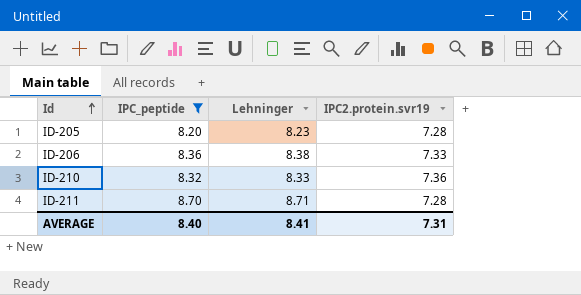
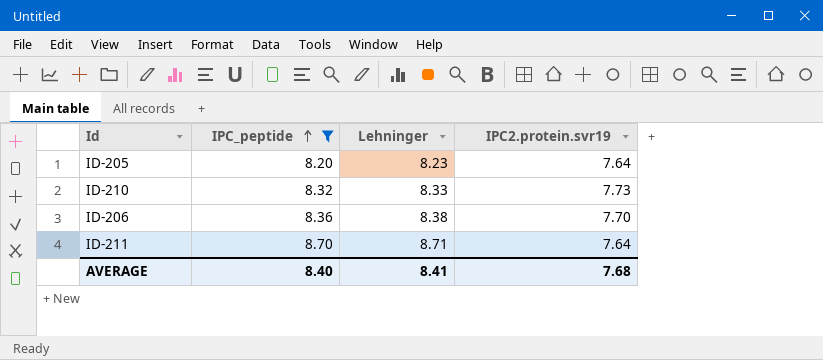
row order: Id ascending -> IPC_peptide ascending
ID-205 | IPC2.protein.svr19: 7.28 -> 7.64
ID-210 | IPC2.protein.svr19: 7.36 -> 7.73
ID-206 | IPC2.protein.svr19: 7.33 -> 7.70
ID-211 | IPC2.protein.svr19: 7.28 -> 7.64
AVERAGE | IPC2.protein.svr19: 7.31 -> 7.68

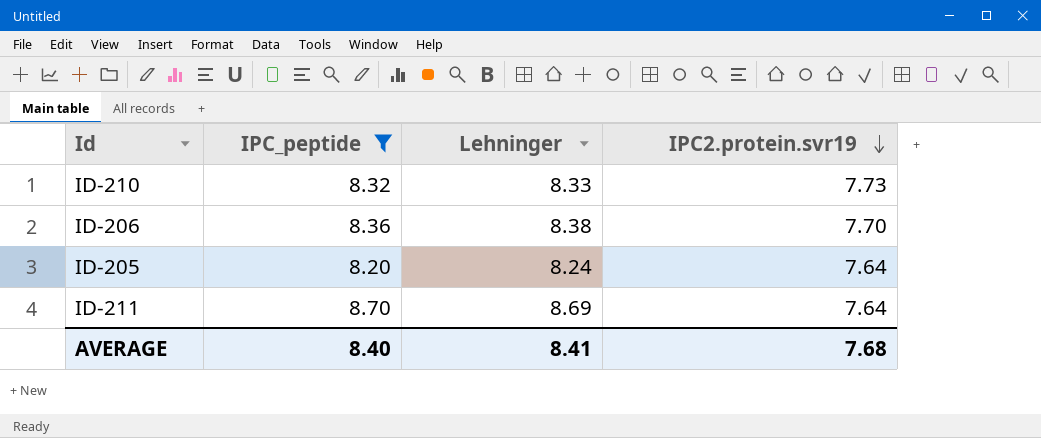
row order: IPC_peptide ascending -> IPC2.protein.svr19 descending
ID-205 | Lehninger: 8.23 -> 8.24
ID-211 | Lehninger: 8.71 -> 8.69

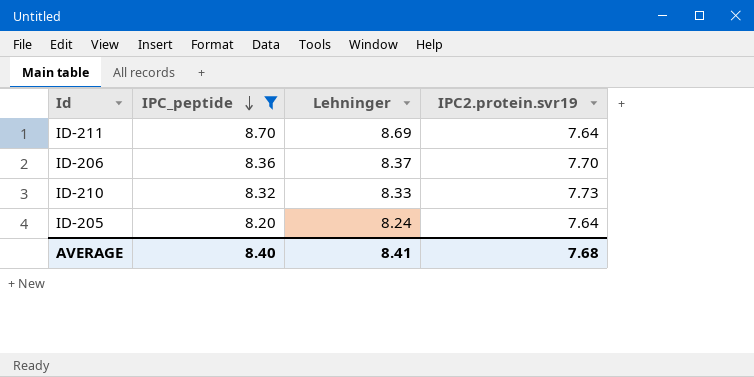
row order: IPC2.protein.svr19 descending -> IPC_peptide descending
ID-206 | Lehninger: 8.38 -> 8.37

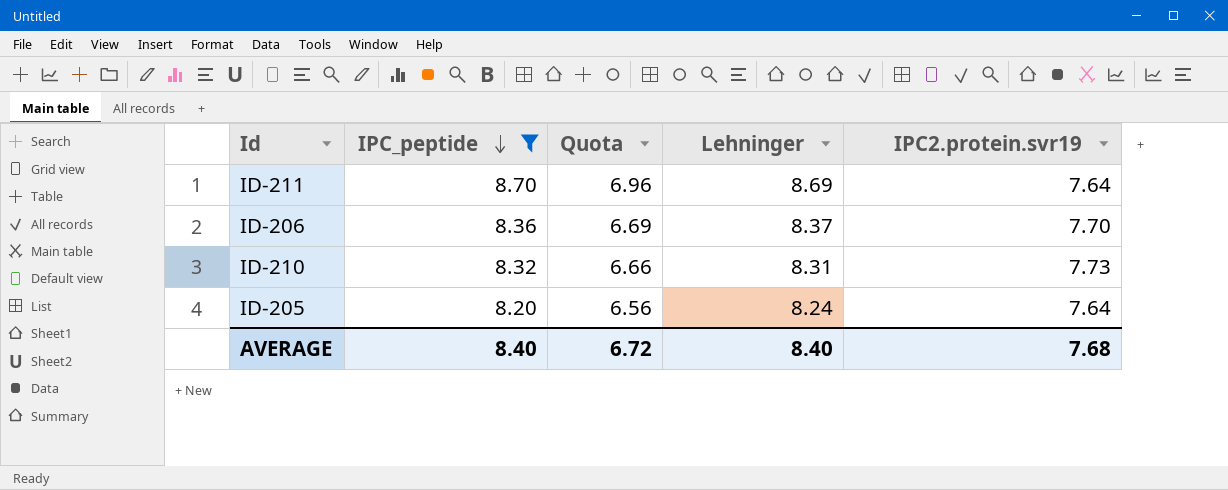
column Quota | formula: none -> [IPC_peptide] * 0.8
ID-210 | Lehninger: 8.33 -> 8.31
AVERAGE | Lehninger: 8.41 -> 8.40

